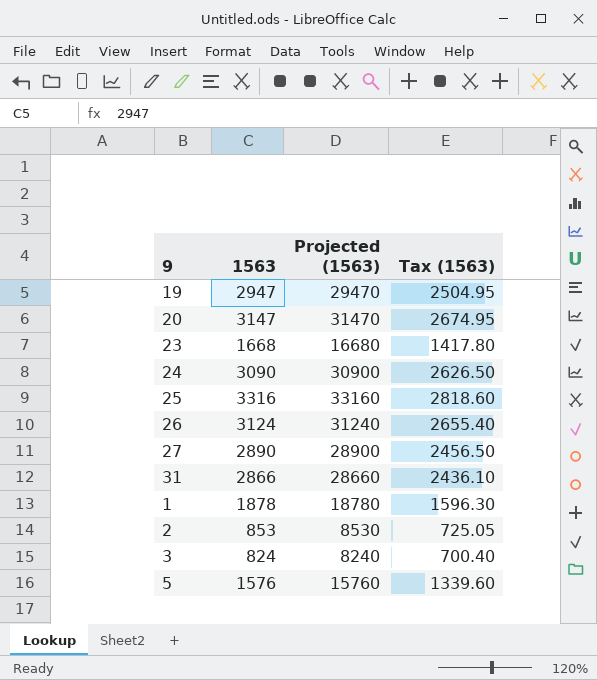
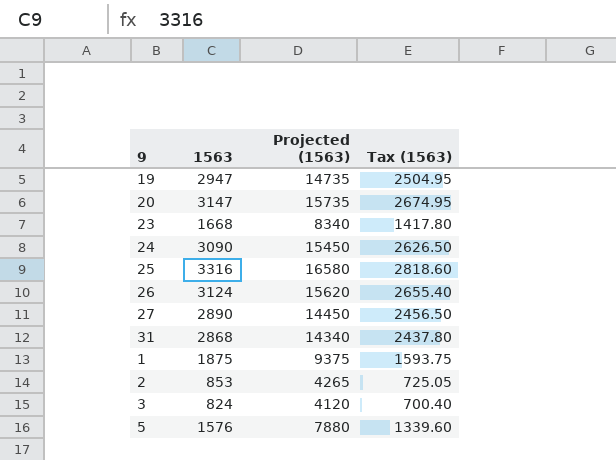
column Projected (1563) | formula: [1563] * 10 -> [1563] * 5
31 | 1563: 2866 -> 2868
31 | Tax (1563): 2436.10 -> 2437.80
1 | 1563: 1878 -> 1875
1 | Tax (1563): 1596.30 -> 1593.75

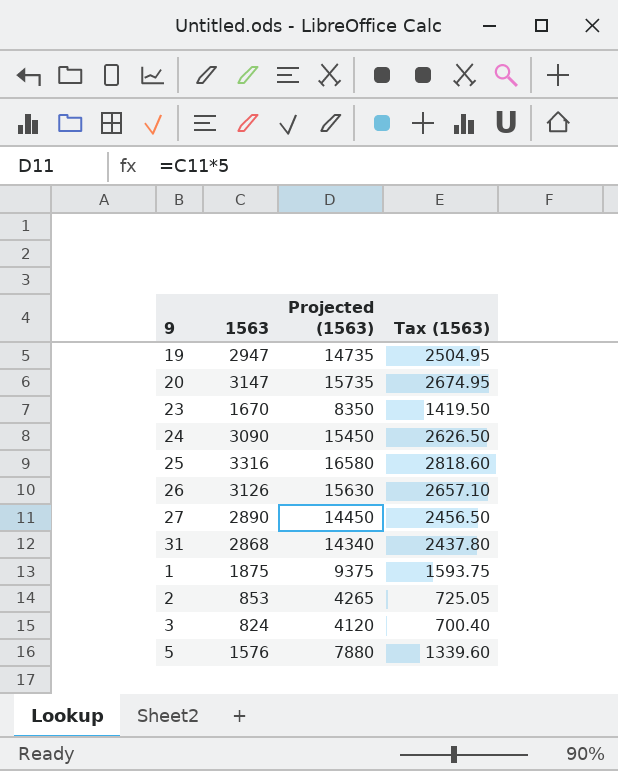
23 | 1563: 1668 -> 1670
23 | Projected (1563): 8340 -> 8350
23 | Tax (1563): 1417.80 -> 1419.50
26 | 1563: 3124 -> 3126
26 | Projected (1563): 15620 -> 15630
26 | Tax (1563): 2655.40 -> 2657.10

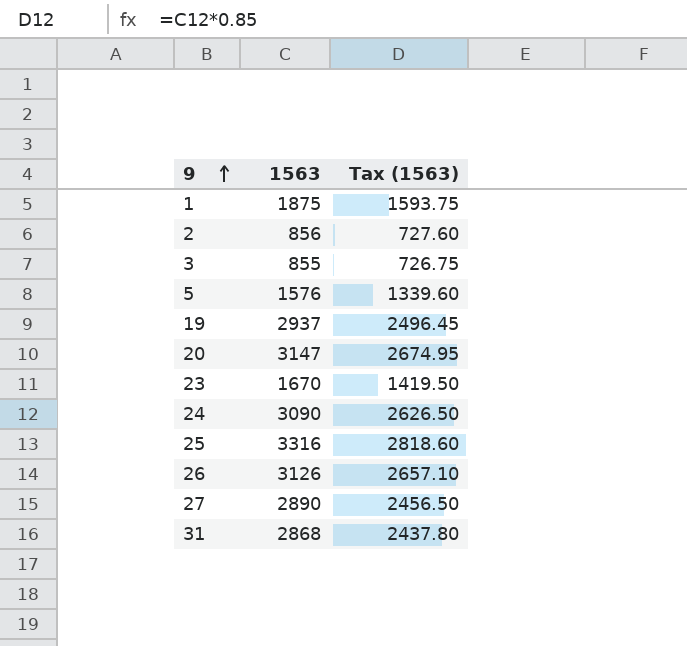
row order: none -> 9 ascending
column Projected (1563) | formula: [1563] * 5 -> none
2 | 1563: 853 -> 856
2 | Tax (1563): 725.05 -> 727.60
3 | 1563: 824 -> 855
3 | Tax (1563): 700.40 -> 726.75
19 | 1563: 2947 -> 2937
19 | Tax (1563): 2504.95 -> 2496.45

